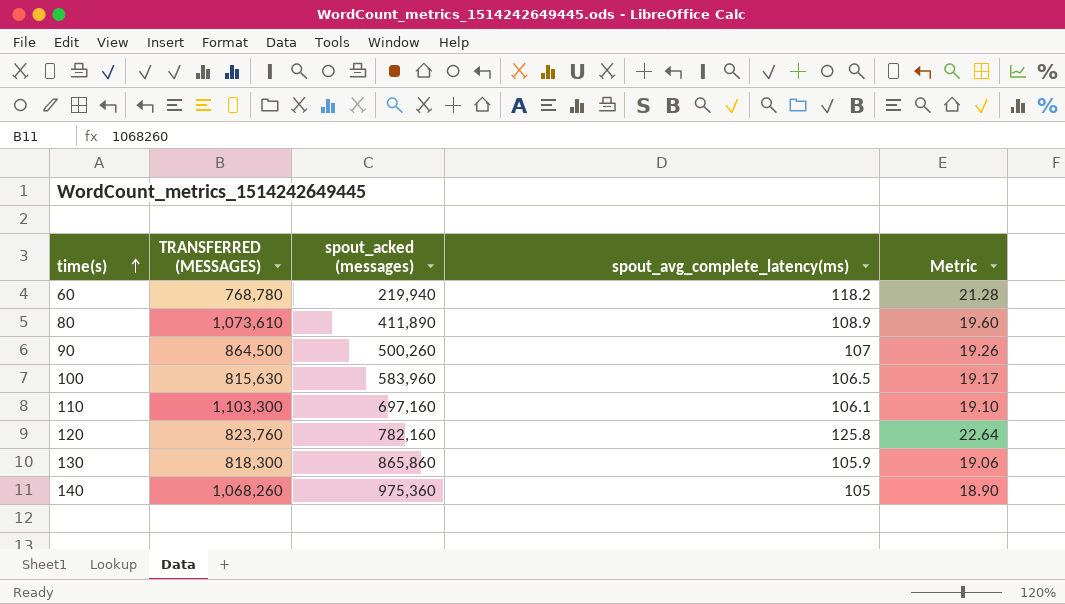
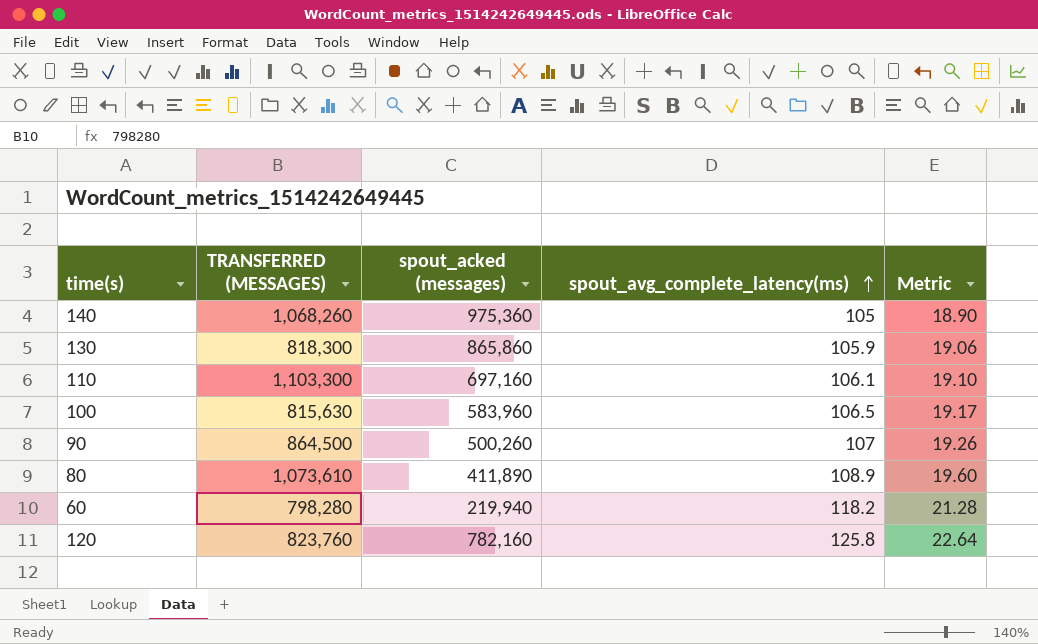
row order: time(s) ascending -> spout_avg_complete_latency(ms) ascending
60 | TRANSFERRED (MESSAGES): 768,780 -> 798,280

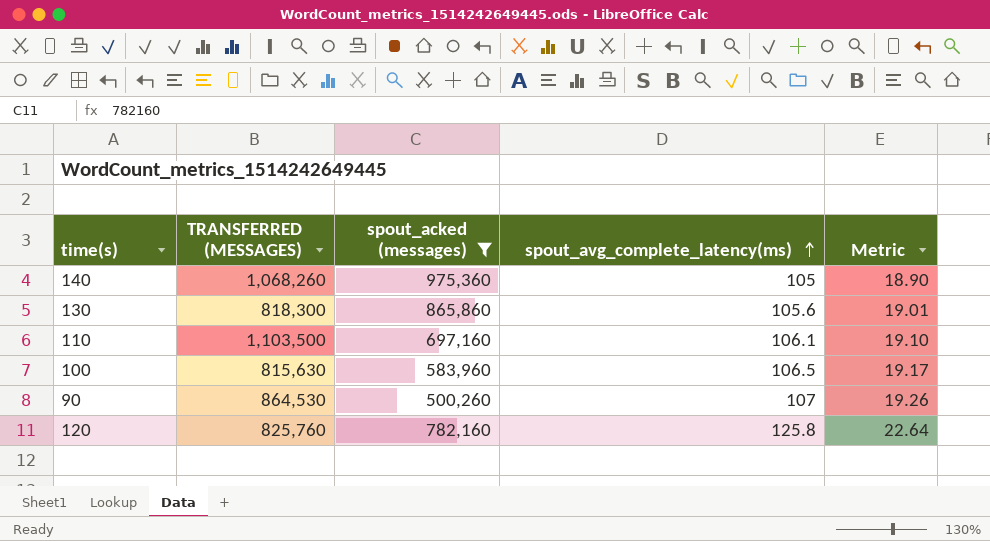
filter: none -> spout_acked (messages) >= 500,260
130 | spout_avg_complete_latency(ms): 105.9 -> 105.6
130 | Metric: 19.06 -> 19.01
110 | TRANSFERRED (MESSAGES): 1,103,300 -> 1,103,500
90 | TRANSFERRED (MESSAGES): 864,500 -> 864,530
120 | TRANSFERRED (MESSAGES): 823,760 -> 825,760

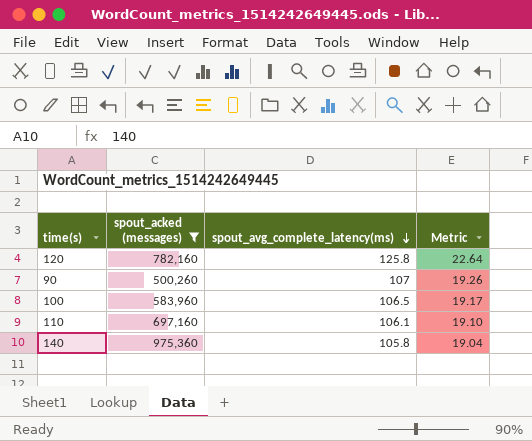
row order: spout_avg_complete_latency(ms) ascending -> spout_avg_complete_latency(ms) descending
column TRANSFERRED (MESSAGES) | position: 2 -> none
row 130: 818,300 | 865,860 | 105.6 | 19.01 -> none
140 | spout_avg_complete_latency(ms): 105 -> 105.8
140 | Metric: 18.90 -> 19.04

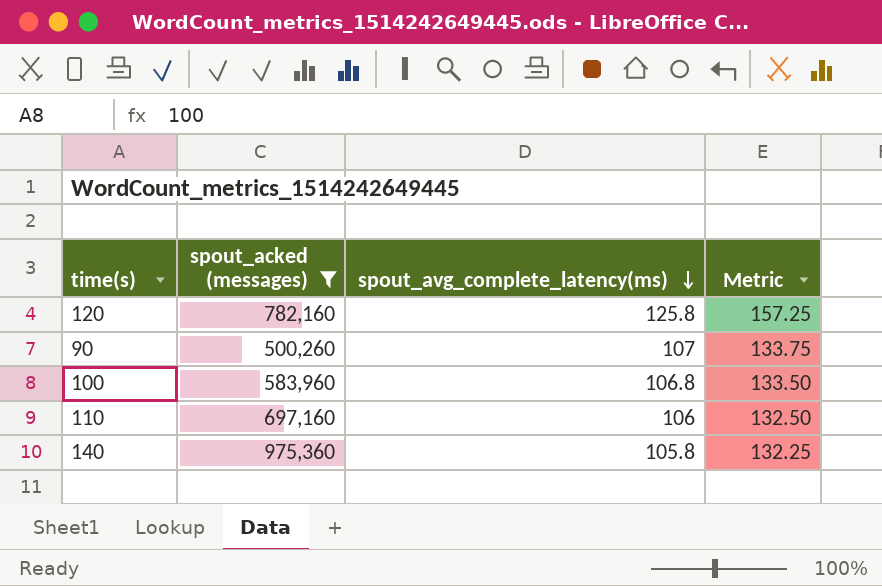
column Metric | formula: [spout_avg_complete_latency(ms)] * 0.18 -> [spout_avg_complete_latency(ms)] * 1.25
100 | spout_avg_complete_latency(ms): 106.5 -> 106.8
110 | spout_avg_complete_latency(ms): 106.1 -> 106

